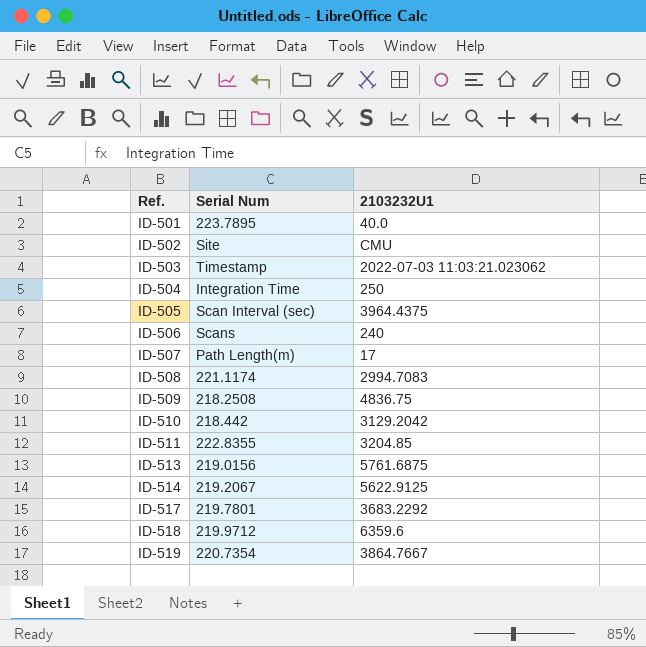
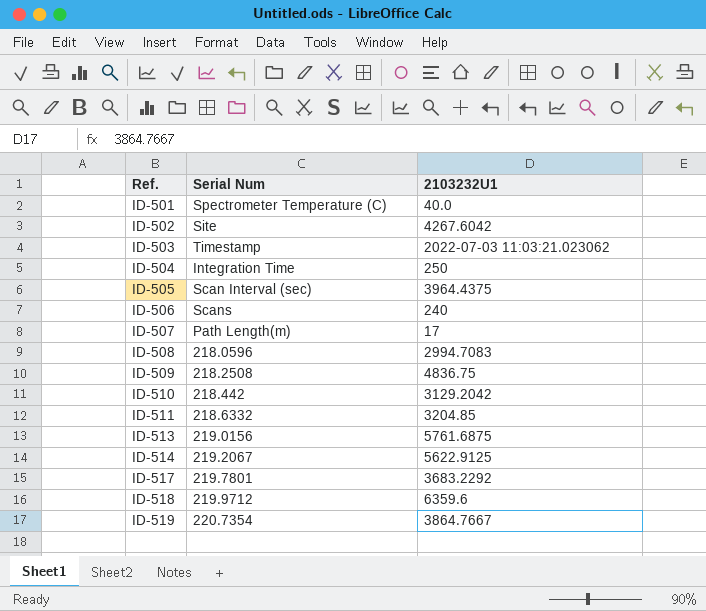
ID-501 | Serial Num: 223.7895 -> Spectrometer Temperature (C)
ID-502 | 2103232U1: CMU -> 4267.6042
ID-508 | Serial Num: 221.1174 -> 218.0596
ID-511 | Serial Num: 222.8355 -> 218.6332

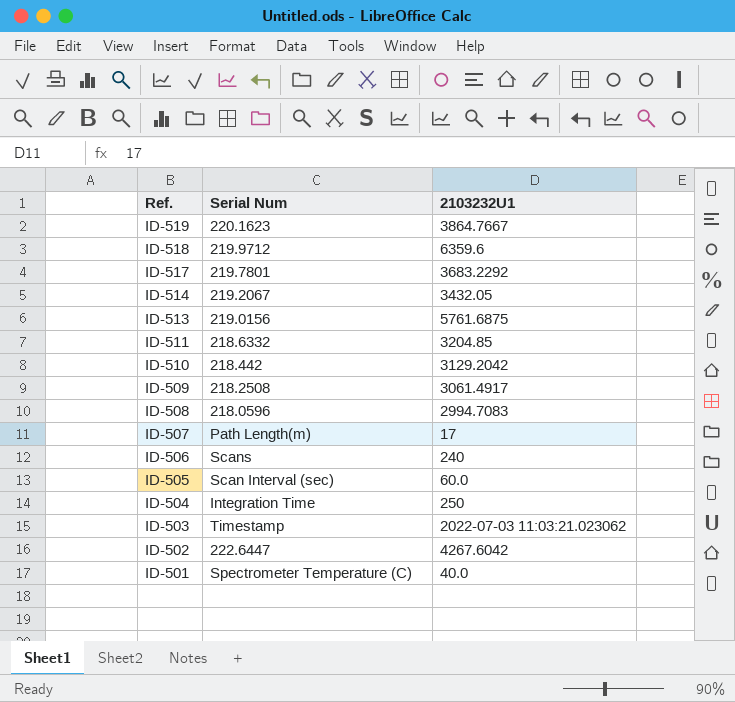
row order: Ref. ascending -> Ref. descending
ID-519 | Serial Num: 220.7354 -> 220.1623
ID-514 | 2103232U1: 5622.9125 -> 3432.05
ID-509 | 2103232U1: 4836.75 -> 3061.4917
ID-505 | 2103232U1: 3964.4375 -> 60.0
ID-502 | Serial Num: Site -> 222.6447

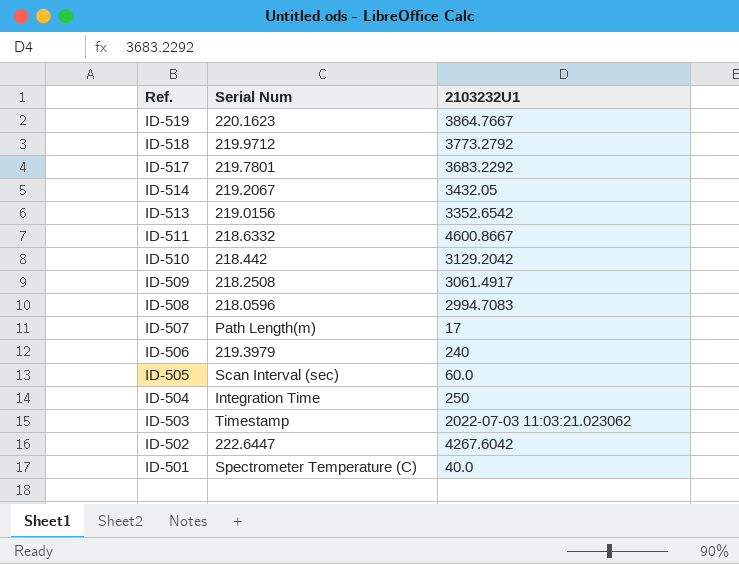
ID-518 | 2103232U1: 6359.6 -> 3773.2792
ID-513 | 2103232U1: 5761.6875 -> 3352.6542
ID-511 | 2103232U1: 3204.85 -> 4600.8667
ID-506 | Serial Num: Scans -> 219.3979

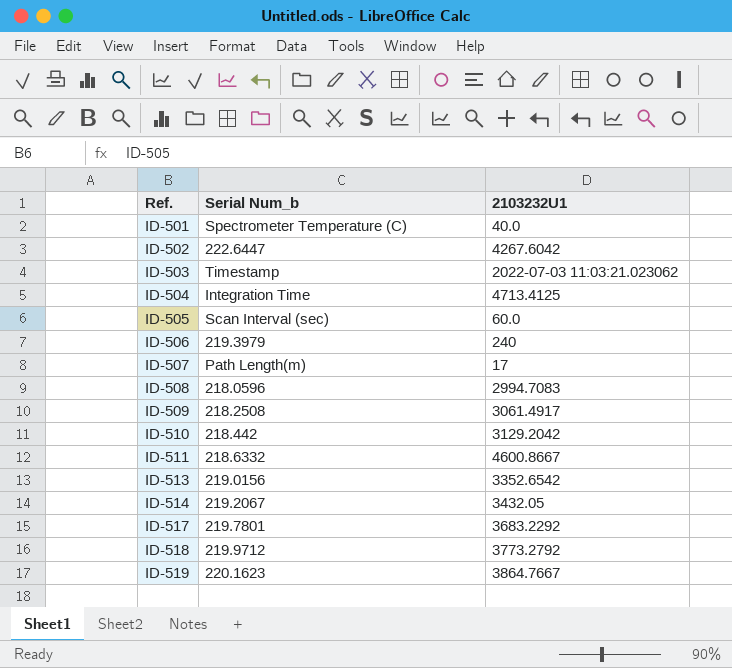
row order: Ref. descending -> Ref. ascending
column name: Serial Num -> Serial Num_b
ID-504 | 2103232U1: 250 -> 4713.4125

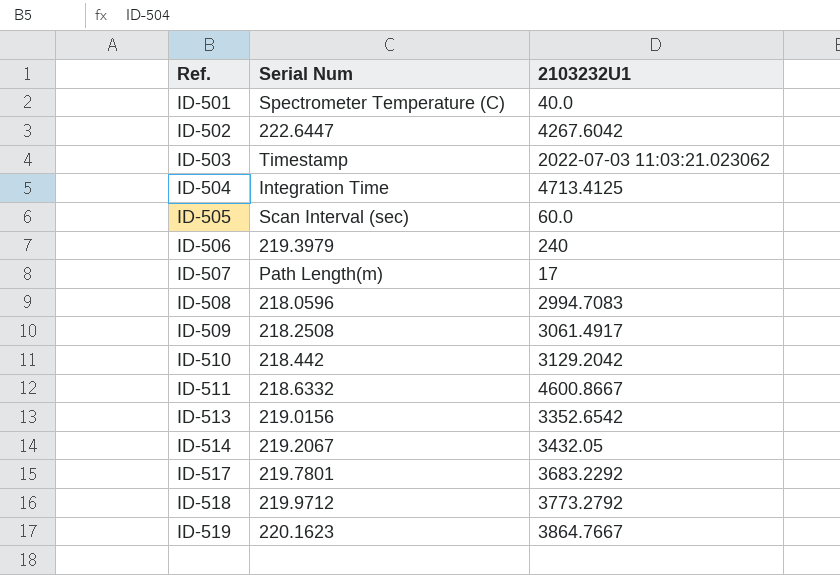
column name: Serial Num_b -> Serial Num

